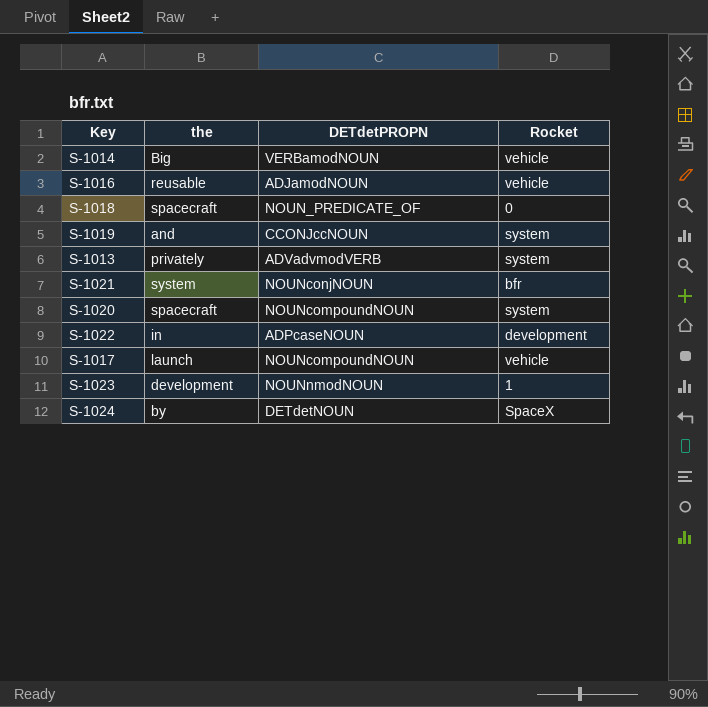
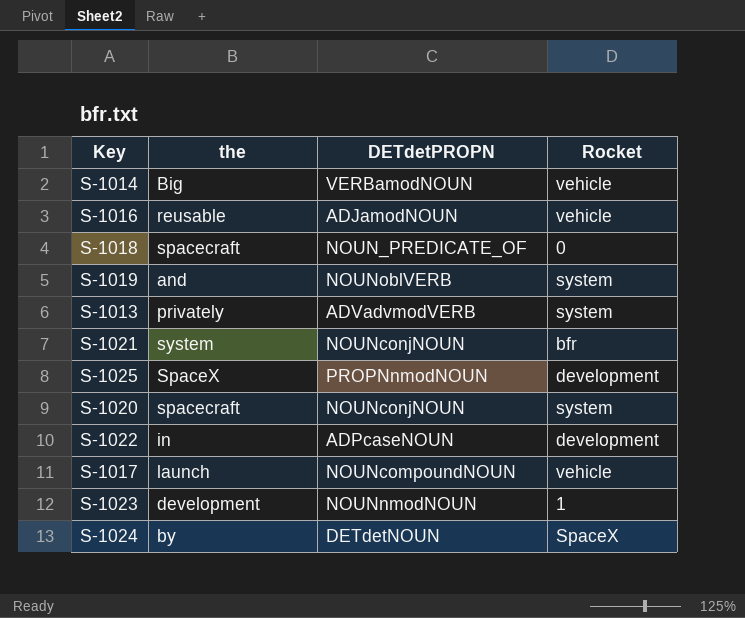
S-1019 | DETdetPROPN: CCONJccNOUN -> NOUNoblVERB
row S-1025: none -> SpaceX | PROPNnmodNOUN | development
S-1020 | DETdetPROPN: NOUNcompoundNOUN -> NOUNconjNOUN

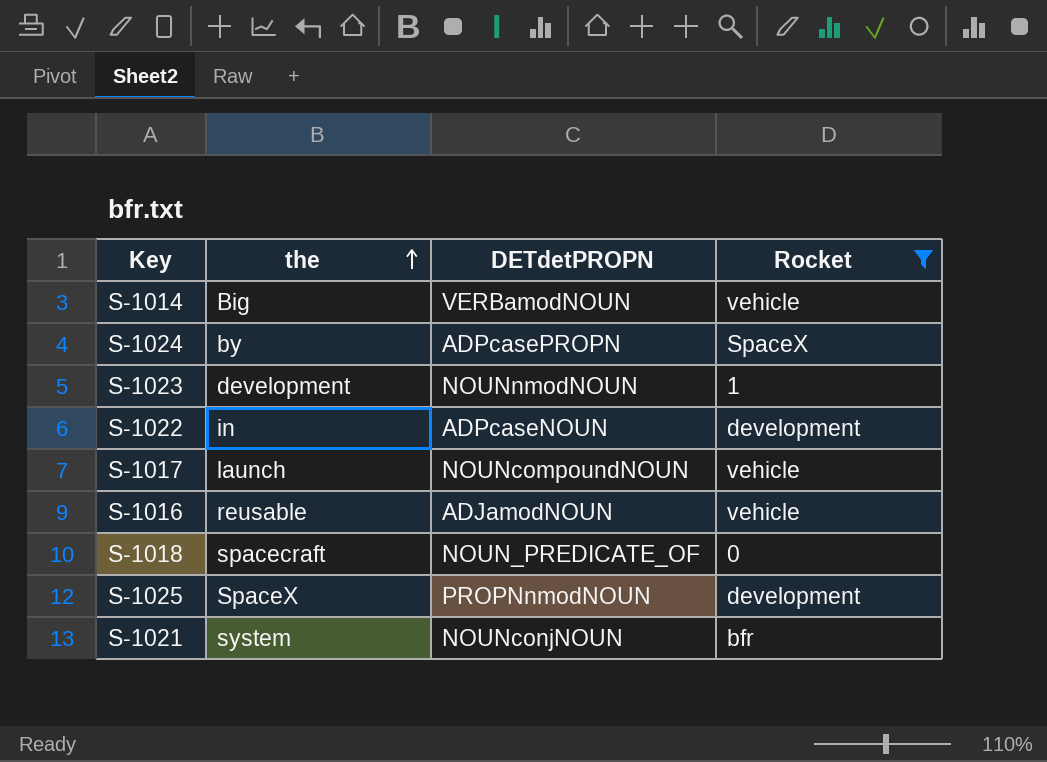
filter: none -> Rocket != system
row order: none -> the ascending
S-1024 | DETdetPROPN: DETdetNOUN -> ADPcasePROPN

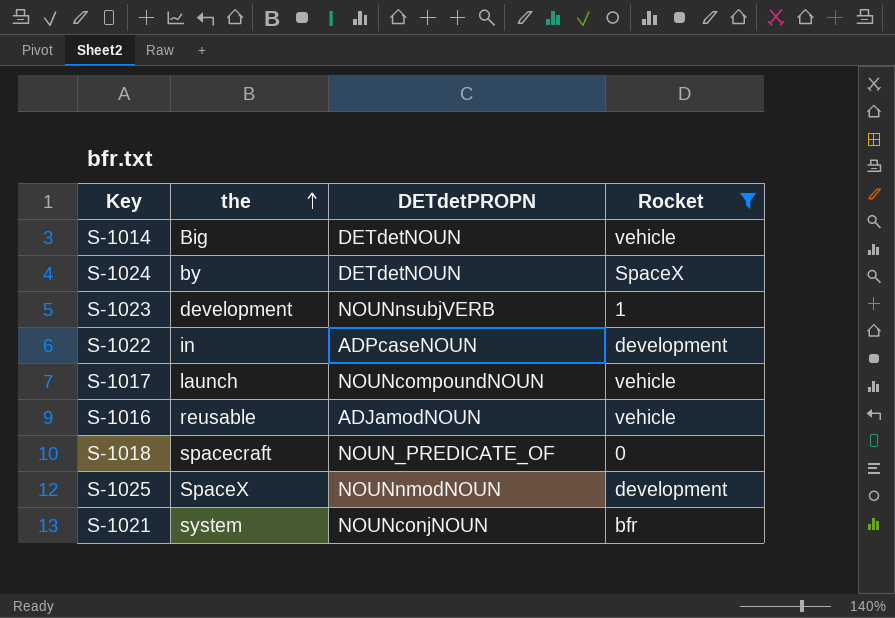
S-1014 | DETdetPROPN: VERBamodNOUN -> DETdetNOUN
S-1024 | DETdetPROPN: ADPcasePROPN -> DETdetNOUN
S-1023 | DETdetPROPN: NOUNnmodNOUN -> NOUNnsubjVERB
S-1025 | DETdetPROPN: PROPNnmodNOUN -> NOUNnmodNOUN

